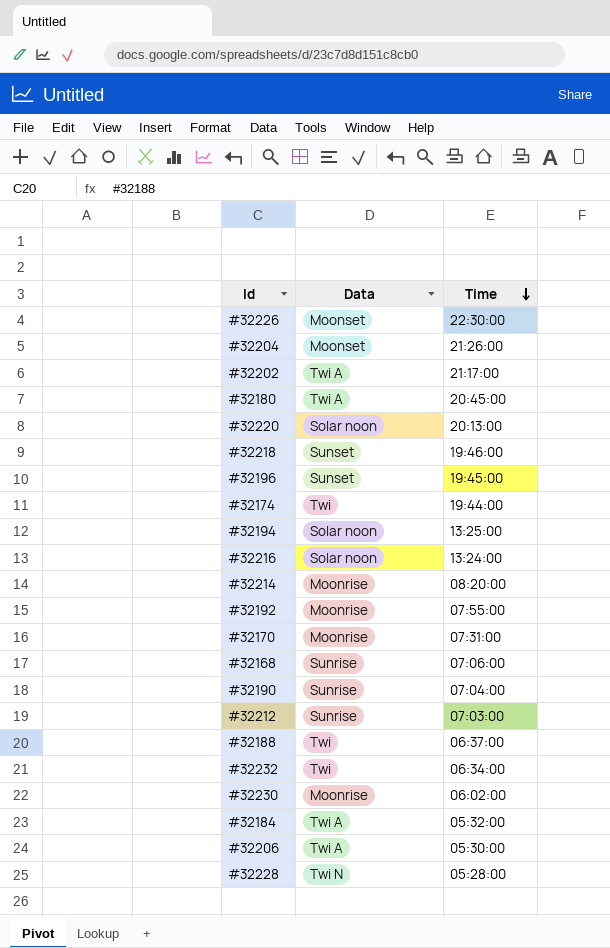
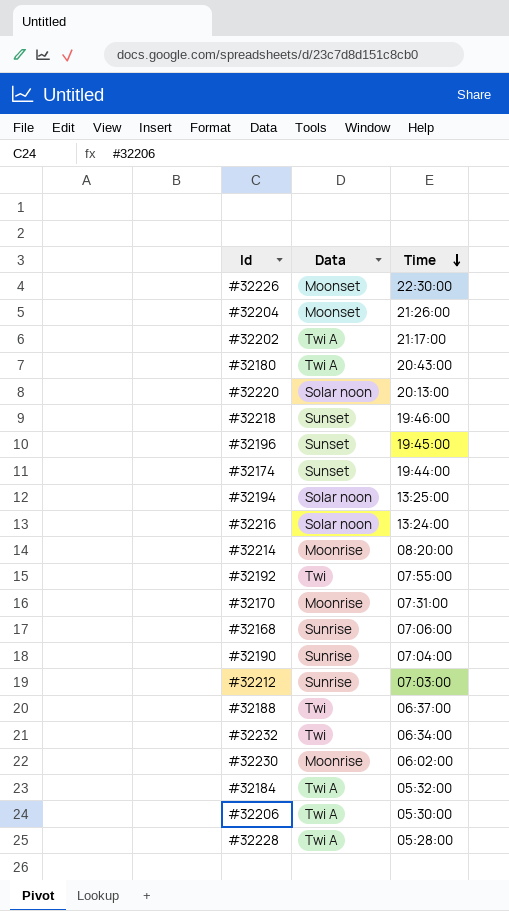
#32180 | Time: 20:45:00 -> 20:43:00
#32174 | Data: Twi -> Sunset
#32192 | Data: Moonrise -> Twi
#32228 | Data: Twi N -> Twi A

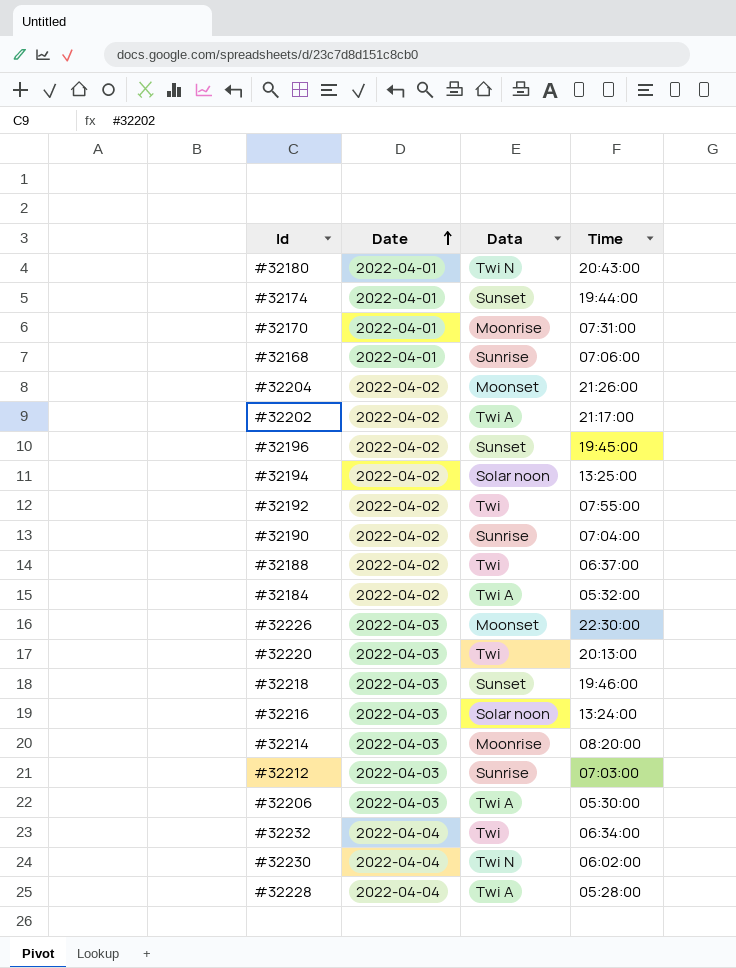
row order: Time descending -> Date ascending
column Date | position: none -> 2
#32180 | Data: Twi A -> Twi N
#32220 | Data: Solar noon -> Twi
#32230 | Data: Moonrise -> Twi N

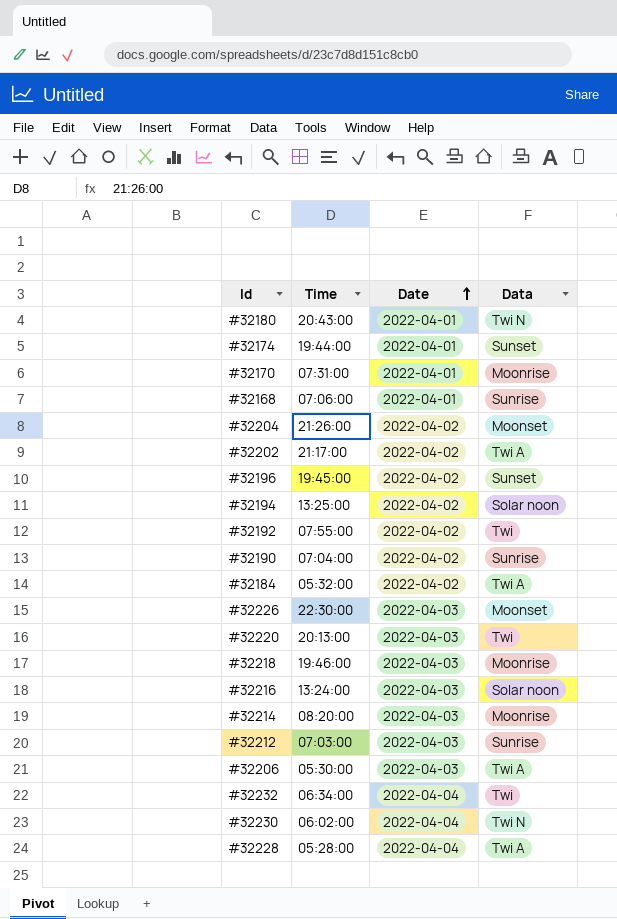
column Time | position: 4 -> 2
row #32188: 2022-04-02 | Twi | 06:37:00 -> none
#32218 | Data: Sunset -> Moonrise

